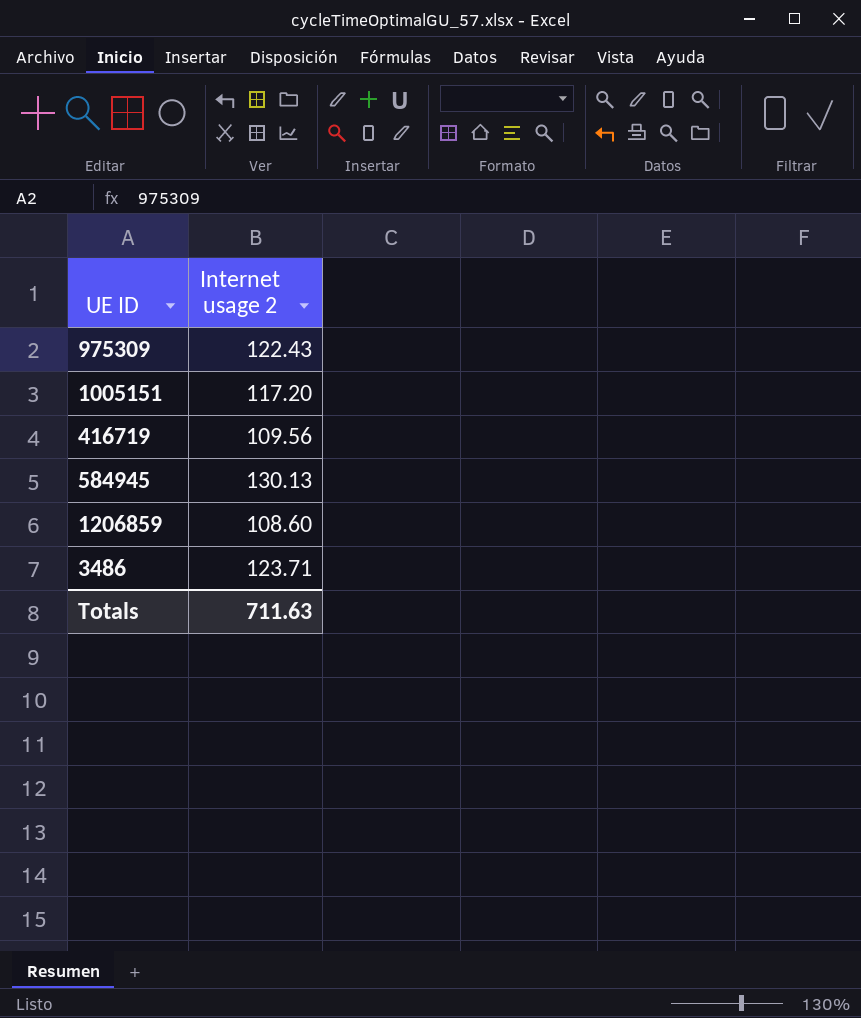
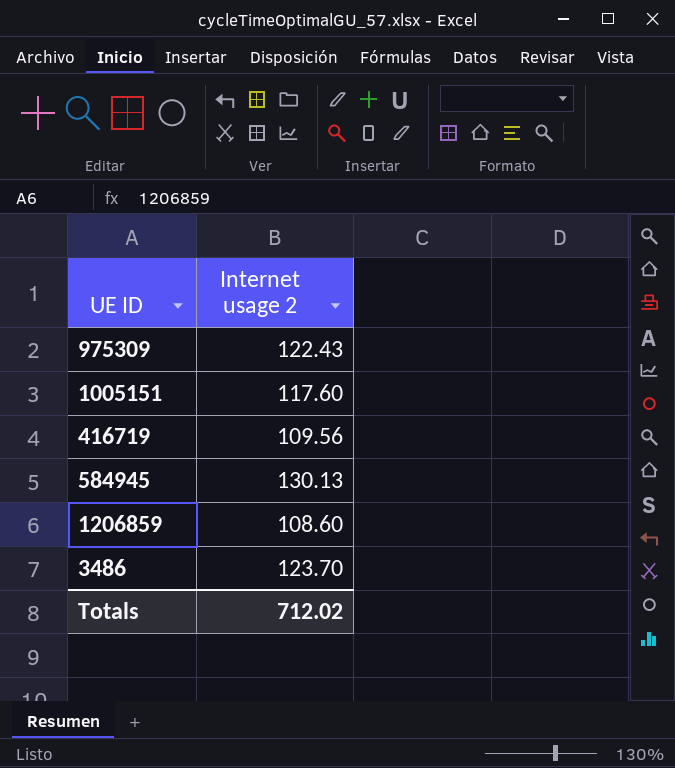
1005151 | Internet usage 2: 117.20 -> 117.60
3486 | Internet usage 2: 123.71 -> 123.70
Totals | Internet usage 2: 711.63 -> 712.02

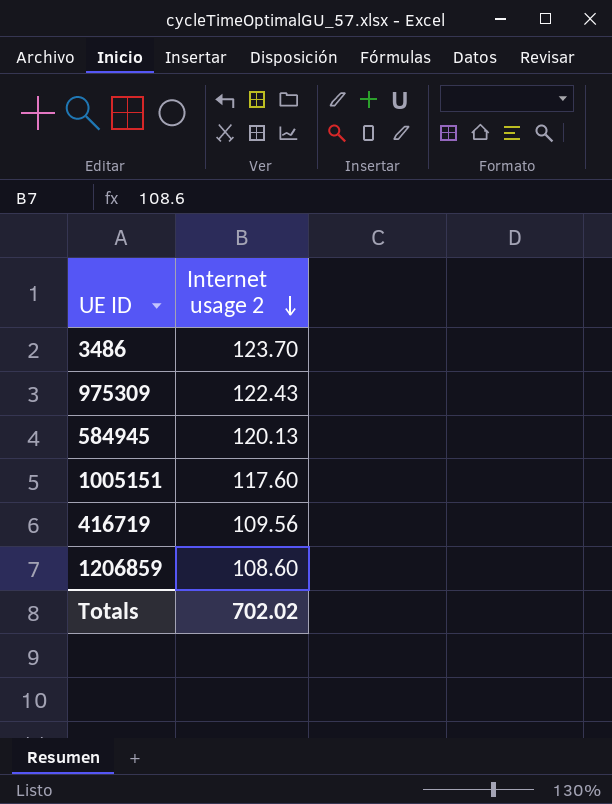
row order: none -> Internet usage 2 descending
584945 | Internet usage 2: 130.13 -> 120.13
Totals | Internet usage 2: 712.02 -> 702.02

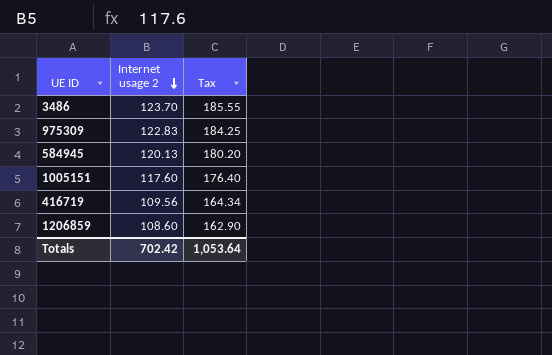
column Tax | formula: none -> [Internet usage 2] * 1.5
975309 | Internet usage 2: 122.43 -> 122.83
Totals | Internet usage 2: 702.02 -> 702.42

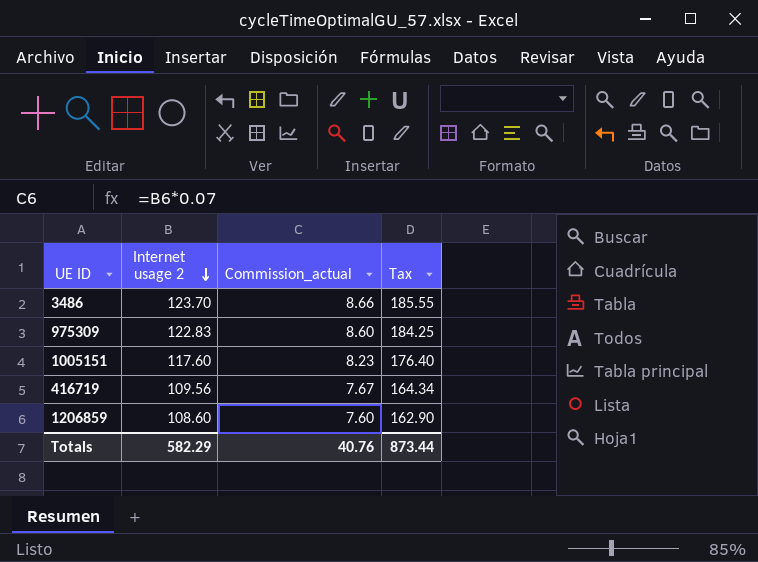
column Commission_actual | formula: none -> [Internet usage 2] * 0.07
row 584945: 120.13 | 180.20 -> none
Totals | Internet usage 2: 702.42 -> 582.29
Totals | Tax: 1,053.64 -> 873.44

